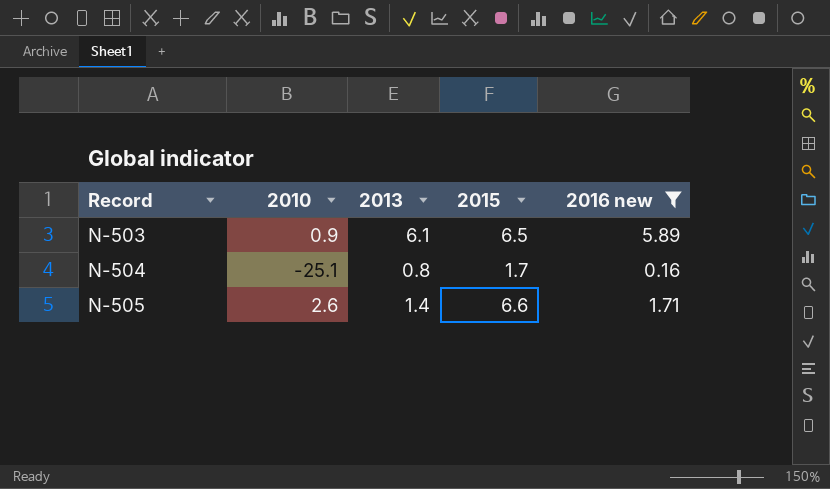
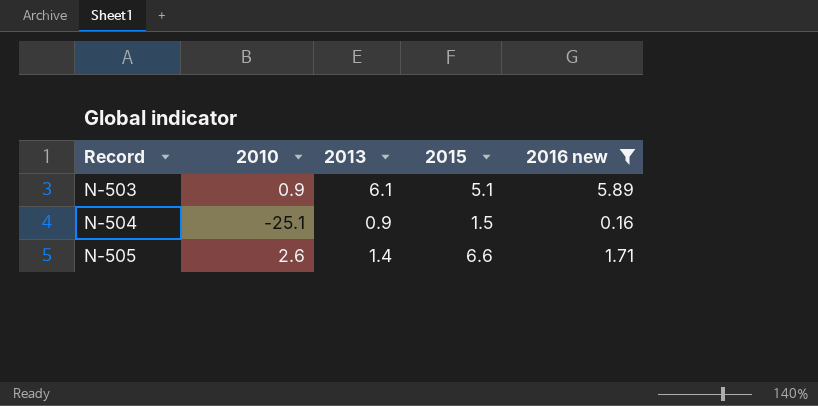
N-503 | 2015: 6.5 -> 5.1
N-504 | 2013: 0.8 -> 0.9
N-504 | 2015: 1.7 -> 1.5

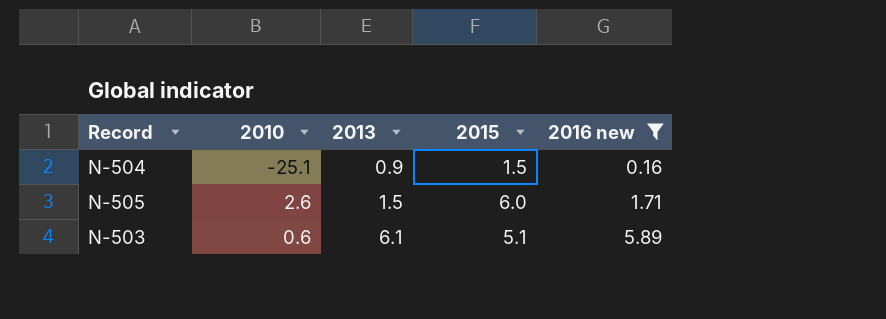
row order: Record ascending -> 2013 ascending
N-505 | 2013: 1.4 -> 1.5
N-505 | 2015: 6.6 -> 6.0
N-503 | 2010: 0.9 -> 0.6

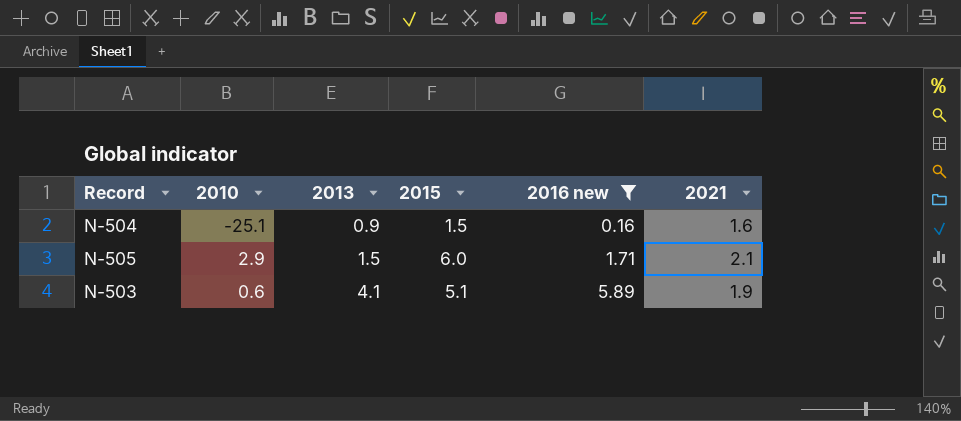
column 2021 | position: none -> 6
N-505 | 2010: 2.6 -> 2.9
N-503 | 2013: 6.1 -> 4.1

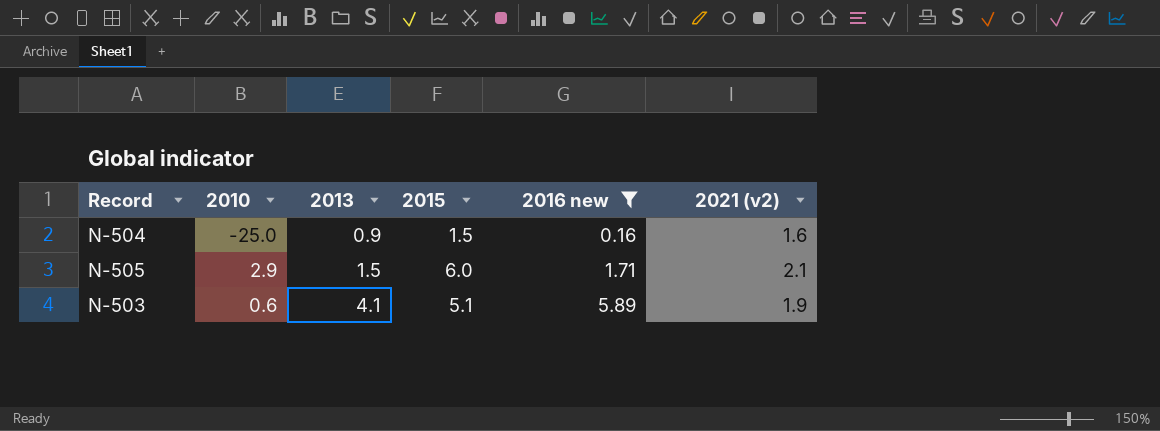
column name: 2021 -> 2021 (v2)
N-504 | 2010: -25.1 -> -25.0

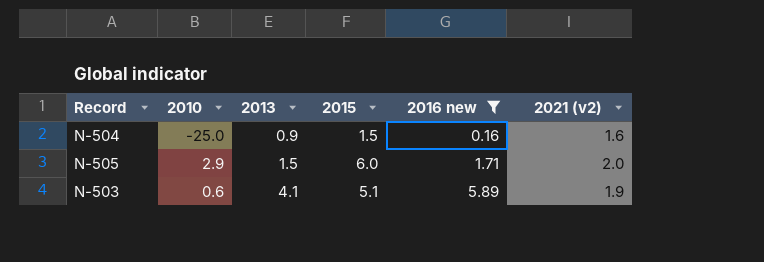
N-505 | 2021 (v2): 2.1 -> 2.0

